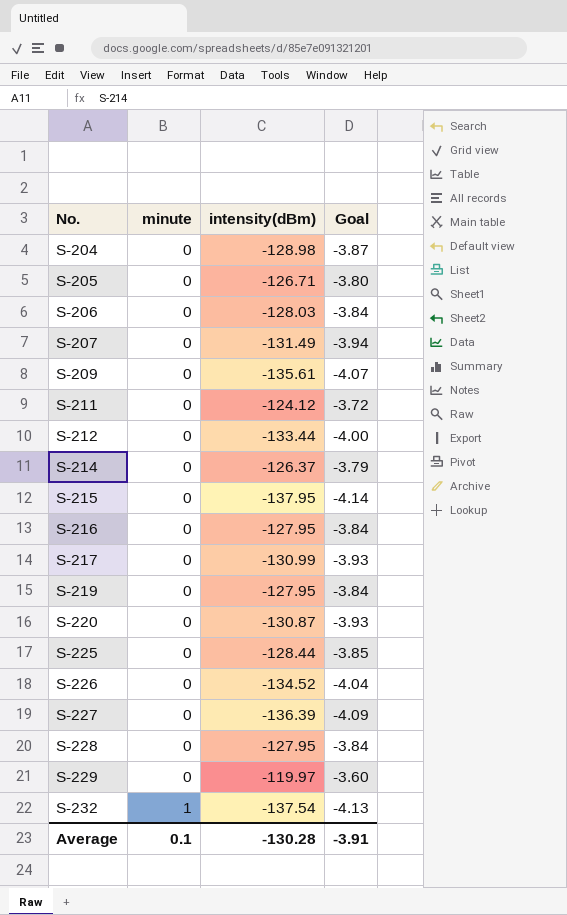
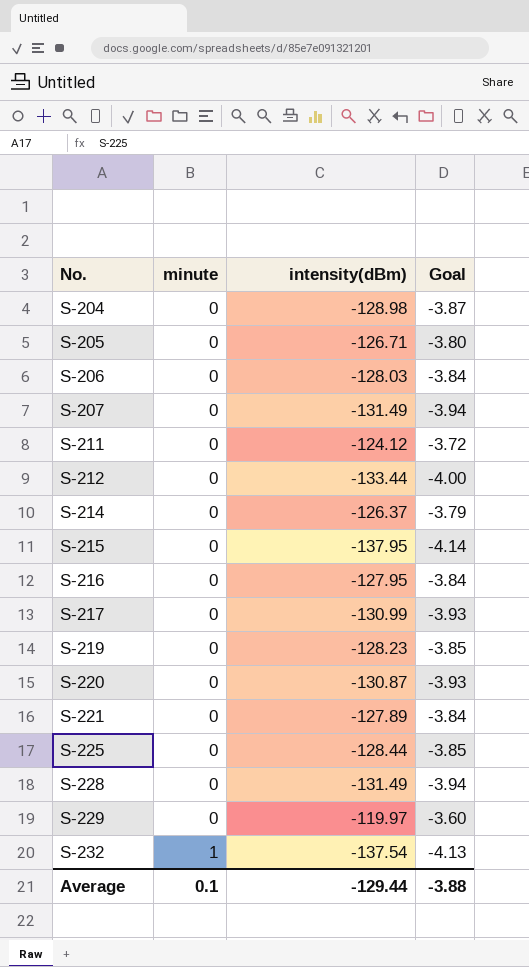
row S-209: 0 | -135.61 | -4.07 -> none
row S-226: 0 | -134.52 | -4.04 -> none
row S-227: 0 | -136.39 | -4.09 -> none
S-219 | intensity(dBm): -127.95 -> -128.23
S-219 | Goal: -3.84 -> -3.85
row S-221: none -> 0 | -127.89 | -3.84
S-228 | intensity(dBm): -127.95 -> -131.49
S-228 | Goal: -3.84 -> -3.94
Average | intensity(dBm): -130.28 -> -129.44
Average | Goal: -3.91 -> -3.88

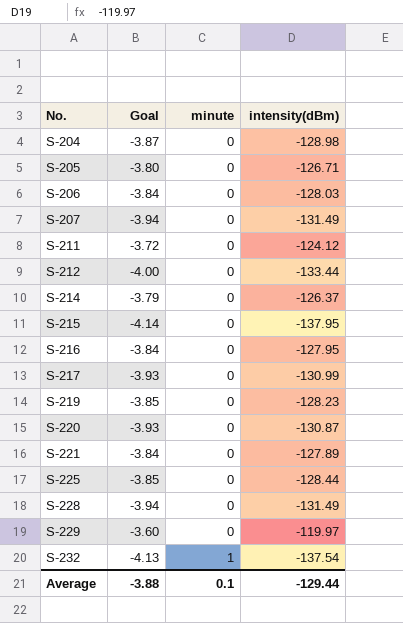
column Goal | position: 4 -> 2

